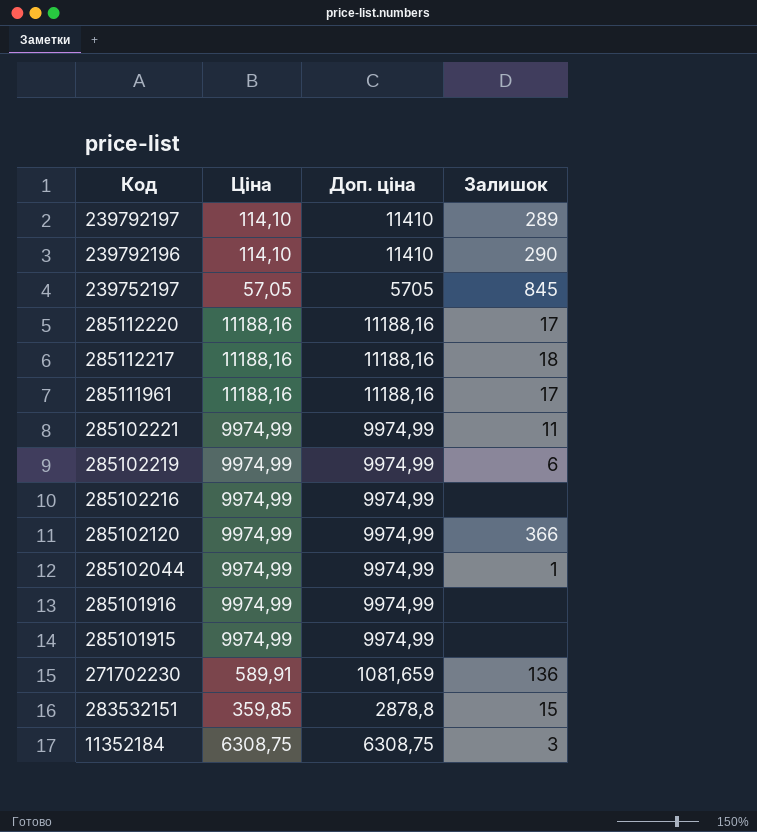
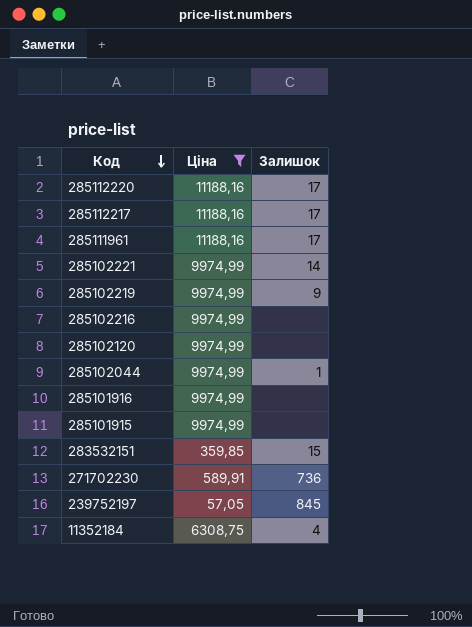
filter: none -> Ціна != 114,10
row order: none -> Код descending
column Доп. ціна | position: 3 -> none
285112217 | Залишок: 18 -> 17
285102221 | Залишок: 11 -> 14
285102219 | Залишок: 6 -> 9
285102120 | Залишок: 366 -> none
271702230 | Залишок: 136 -> 736
11352184 | Залишок: 3 -> 4

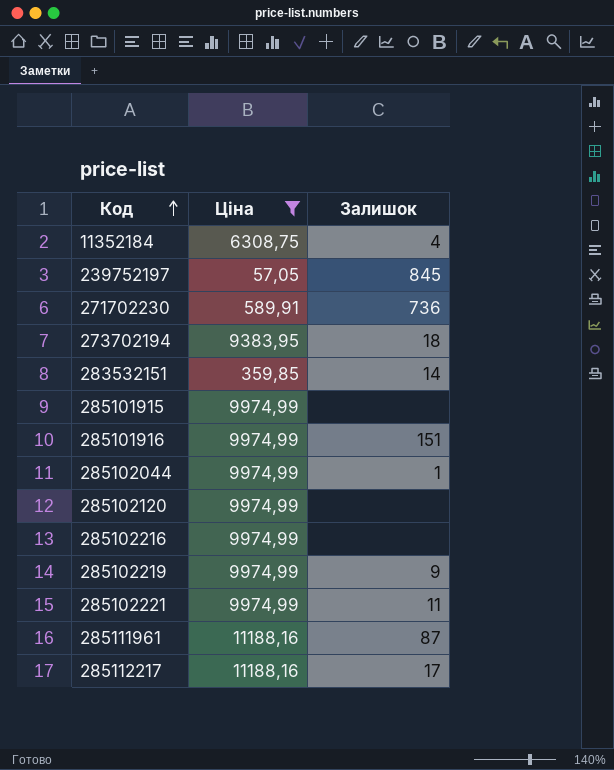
row order: Код descending -> Код ascending
row 285112220: 11188,16 | 17 -> none
row 273702194: none -> 9383,95 | 18
283532151 | Залишок: 15 -> 14
285101916 | Залишок: none -> 151
285102221 | Залишок: 14 -> 11
285111961 | Залишок: 17 -> 87

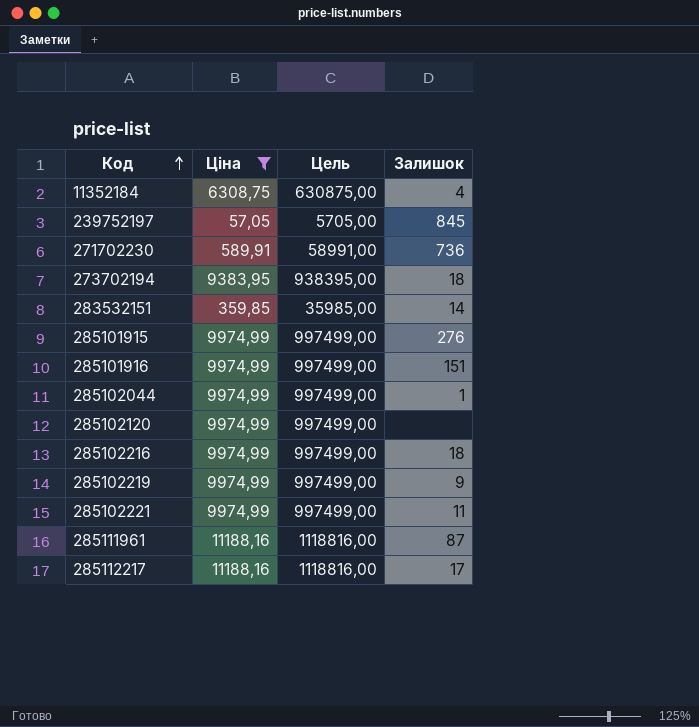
column Цель | formula: none -> [Ціна] * 100
285101915 | Залишок: none -> 276
285102216 | Залишок: none -> 18

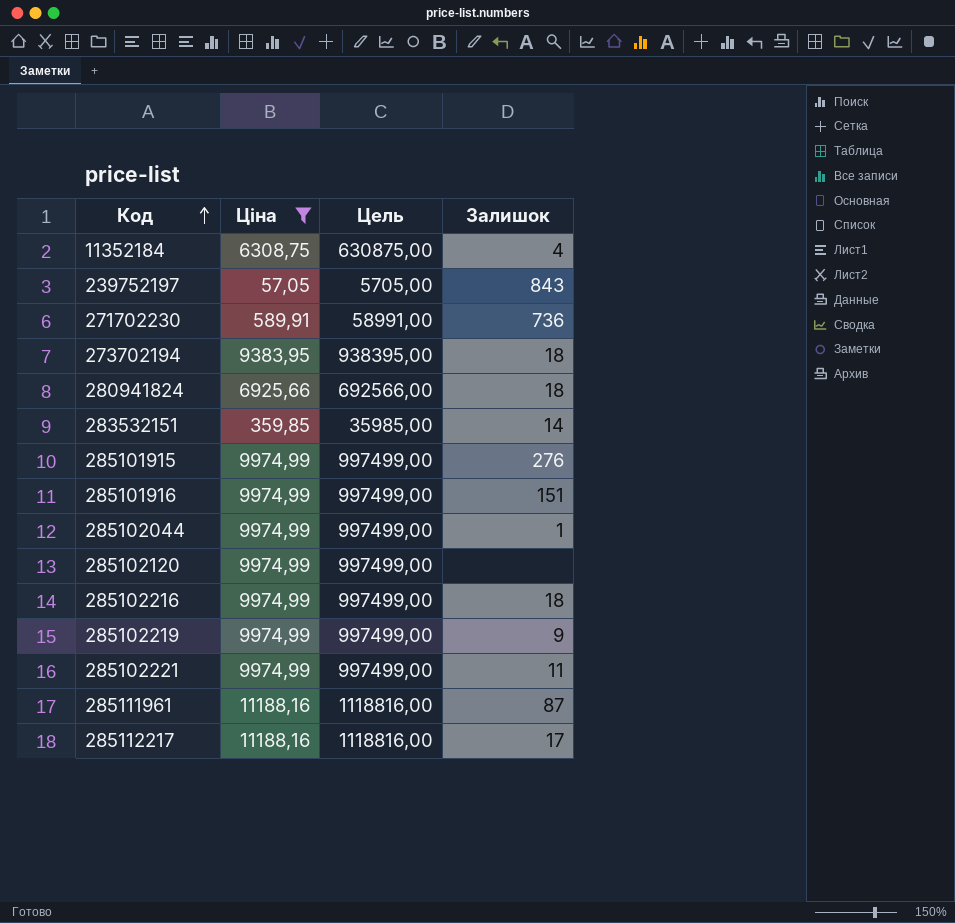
239752197 | Залишок: 845 -> 843
row 280941824: none -> 6925,66 | 692566,00 | 18

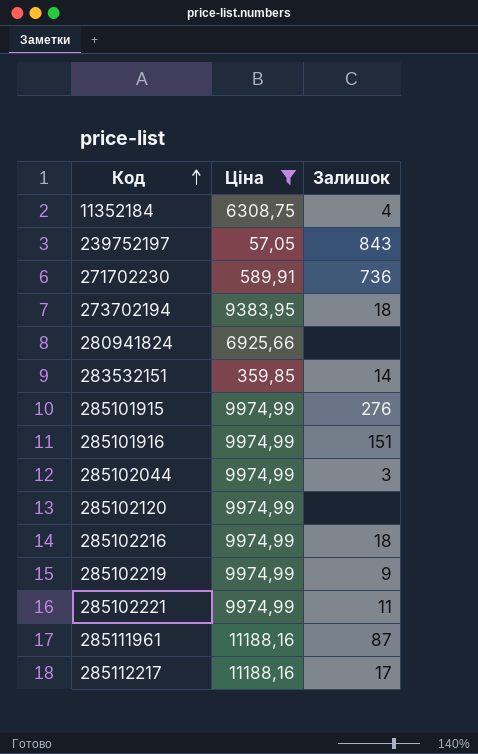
column Цель | formula: [Ціна] * 100 -> none
280941824 | Залишок: 18 -> none
285102044 | Залишок: 1 -> 3

